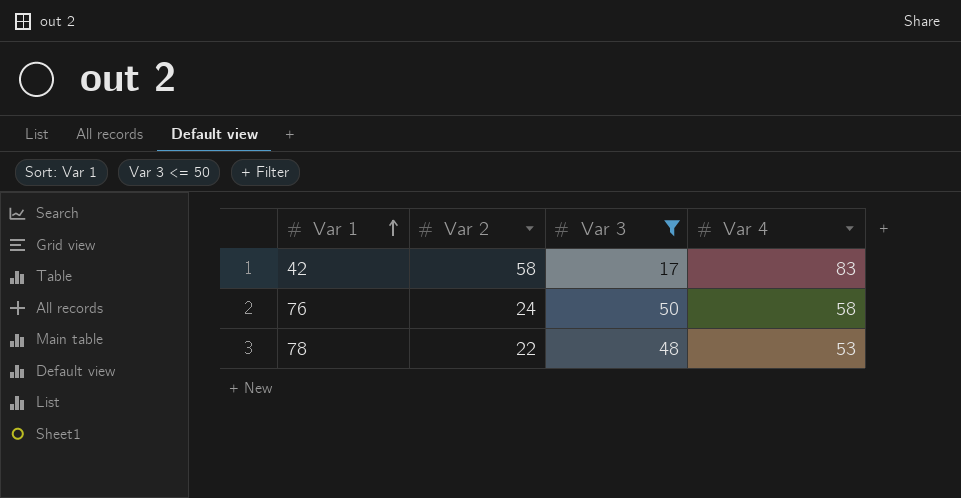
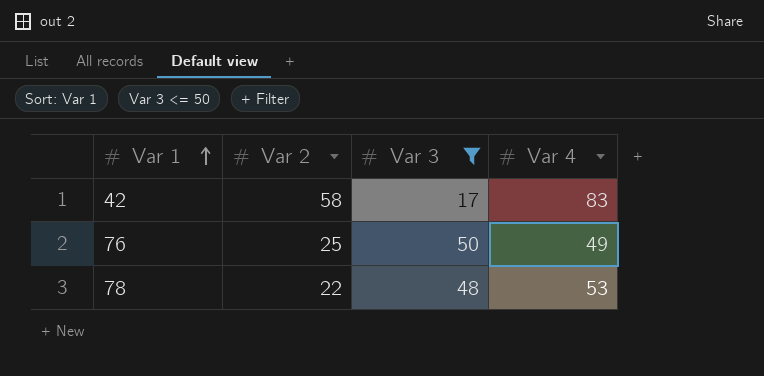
76 | Var 2: 24 -> 25
76 | Var 4: 58 -> 49

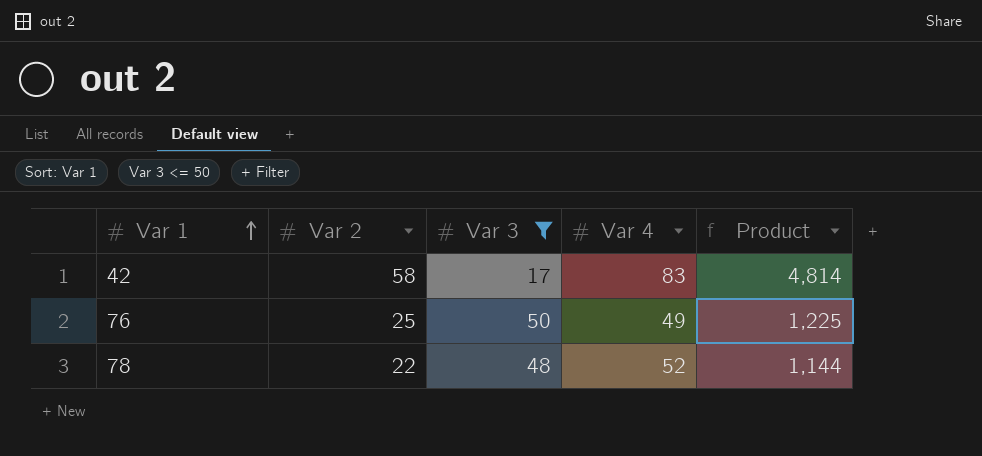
column Product | formula: none -> [Var 2] * [Var 4]
78 | Var 4: 53 -> 52

